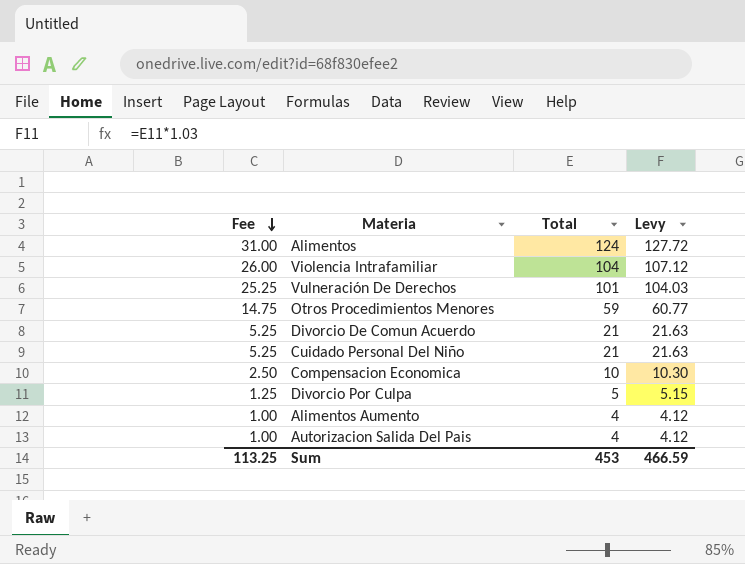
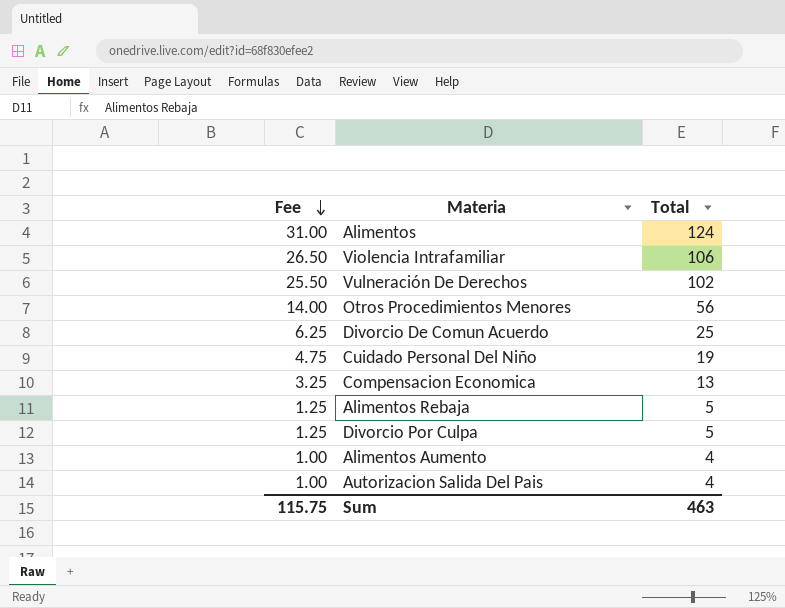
column Levy | formula: [Total] * 1.03 -> none
Violencia Intrafamiliar | Fee: 26.00 -> 26.50
Violencia Intrafamiliar | Total: 104 -> 106
Vulneración De Derechos | Fee: 25.25 -> 25.50
Vulneración De Derechos | Total: 101 -> 102
Otros Procedimientos Menores | Fee: 14.75 -> 14.00
Otros Procedimientos Menores | Total: 59 -> 56
Divorcio De Comun Acuerdo | Fee: 5.25 -> 6.25
Divorcio De Comun Acuerdo | Total: 21 -> 25
Cuidado Personal Del Niño | Fee: 5.25 -> 4.75
Cuidado Personal Del Niño | Total: 21 -> 19
Compensacion Economica | Fee: 2.50 -> 3.25
Compensacion Economica | Total: 10 -> 13
row Alimentos Rebaja: none -> 1.25 | 5
Sum | Fee: 113.25 -> 115.75
Sum | Total: 453 -> 463

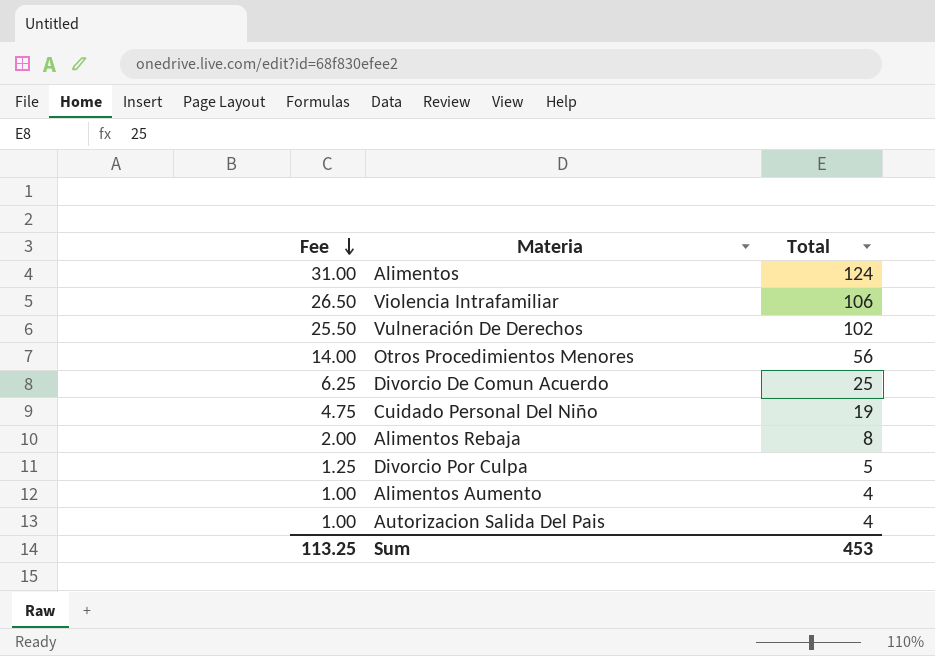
row Compensacion Economica: 3.25 | 13 -> none
Alimentos Rebaja | Fee: 1.25 -> 2.00
Alimentos Rebaja | Total: 5 -> 8
Sum | Fee: 115.75 -> 113.25
Sum | Total: 463 -> 453

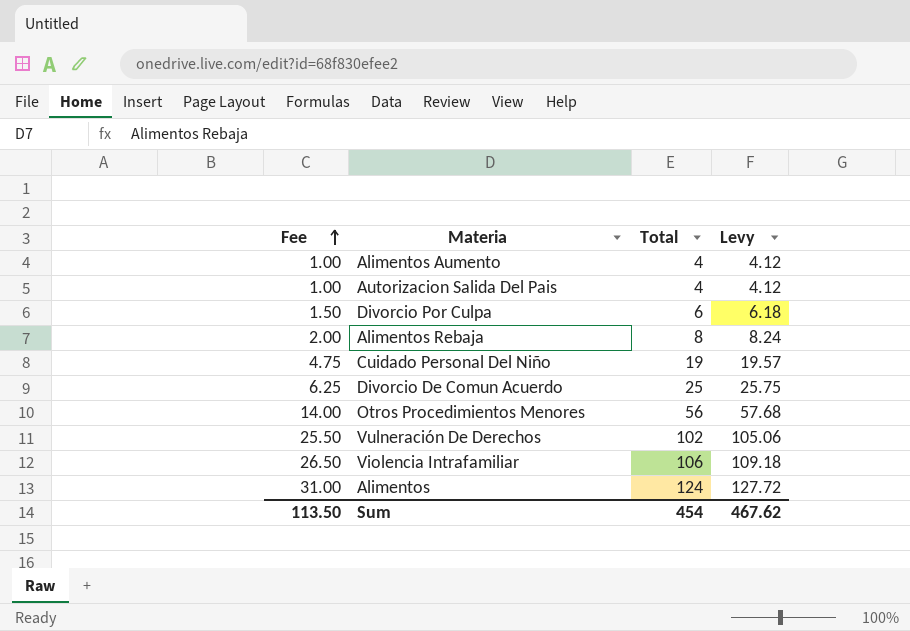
row order: Fee descending -> Fee ascending
column Levy | formula: none -> [Total] * 1.03
Divorcio Por Culpa | Fee: 1.25 -> 1.50
Divorcio Por Culpa | Total: 5 -> 6
Sum | Fee: 113.25 -> 113.50
Sum | Total: 453 -> 454

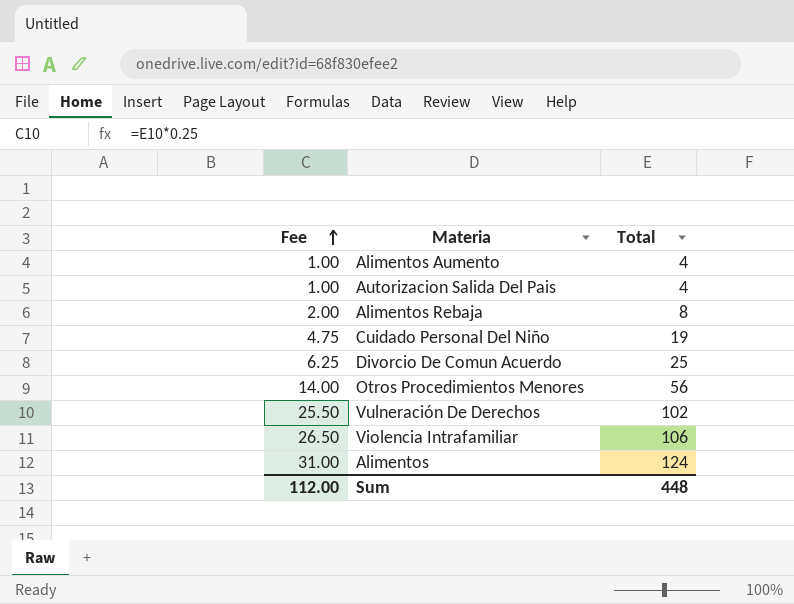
column Levy | formula: [Total] * 1.03 -> none
row Divorcio Por Culpa: 1.50 | 6 | 6.18 -> none
Sum | Fee: 113.50 -> 112.00
Sum | Total: 454 -> 448

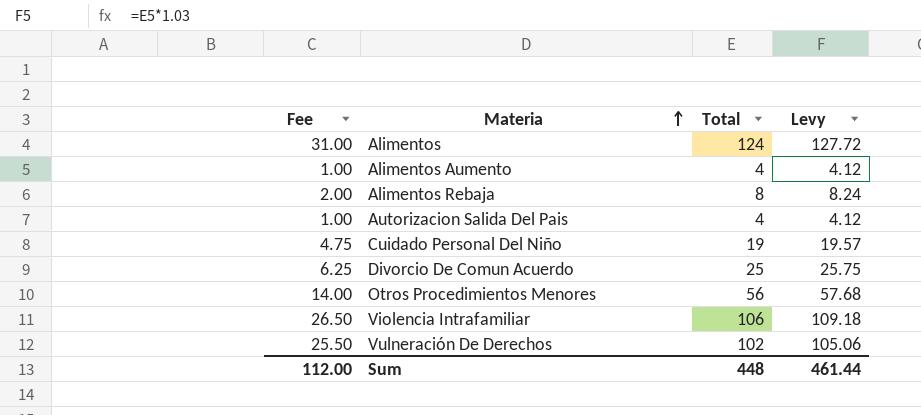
row order: Fee ascending -> Materia ascending
column Levy | formula: none -> [Total] * 1.03

